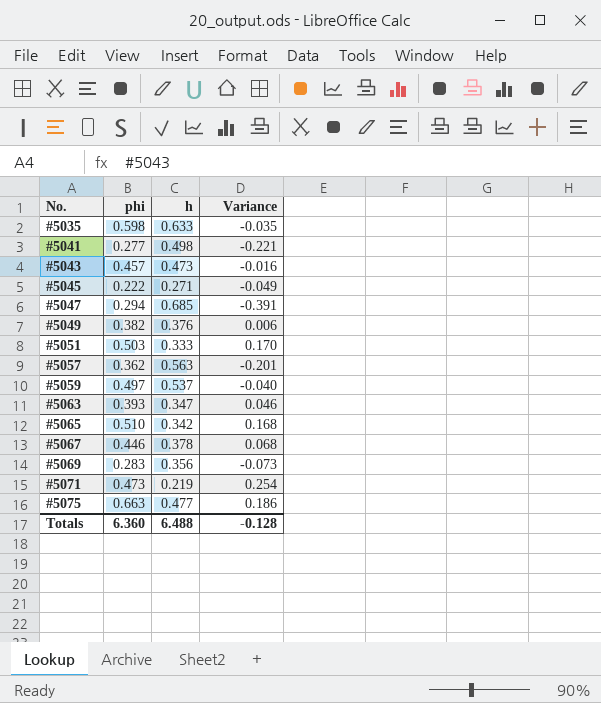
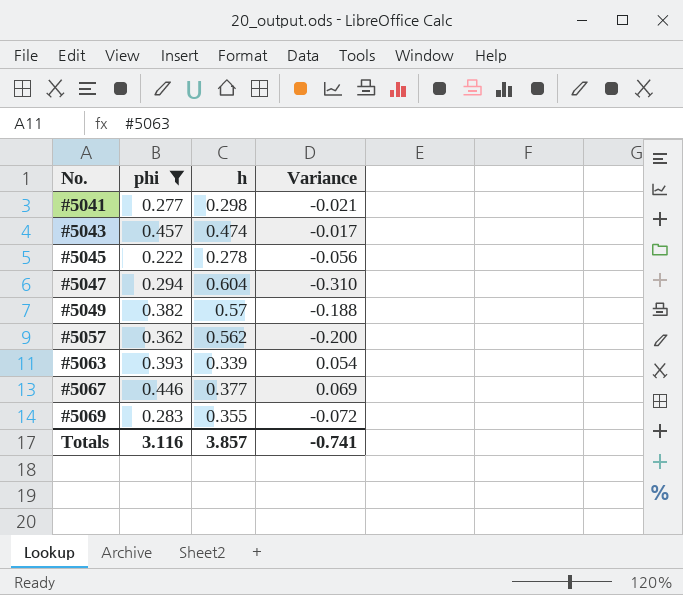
filter: none -> phi <= 0.457
#5041 | h: 0.498 -> 0.298
#5041 | Variance: -0.221 -> -0.021
#5043 | h: 0.473 -> 0.474
#5043 | Variance: -0.016 -> -0.017
#5045 | h: 0.271 -> 0.278
#5045 | Variance: -0.049 -> -0.056
#5047 | h: 0.685 -> 0.604
#5047 | Variance: -0.391 -> -0.310
#5049 | h: 0.376 -> 0.57
#5049 | Variance: 0.006 -> -0.188
#5057 | h: 0.563 -> 0.562
#5057 | Variance: -0.201 -> -0.200
#5063 | h: 0.347 -> 0.339
#5063 | Variance: 0.046 -> 0.054
#5067 | h: 0.378 -> 0.377
#5067 | Variance: 0.068 -> 0.069
#5069 | h: 0.356 -> 0.355
#5069 | Variance: -0.073 -> -0.072
Totals | phi: 6.360 -> 3.116
Totals | h: 6.488 -> 3.857
Totals | Variance: -0.128 -> -0.741

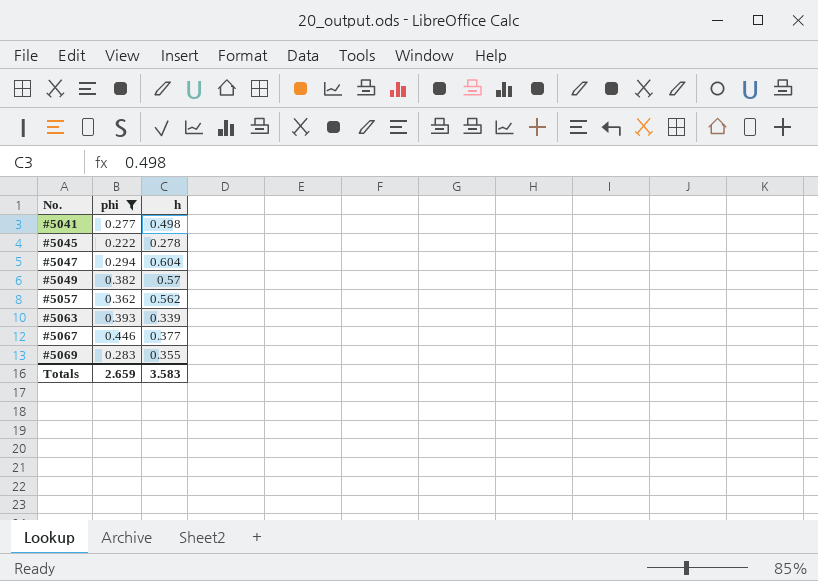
column Variance | formula: [phi] - [h] -> none
row #5043: 0.457 | 0.474 | -0.017 -> none
#5041 | h: 0.298 -> 0.498
Totals | phi: 3.116 -> 2.659
Totals | h: 3.857 -> 3.583

